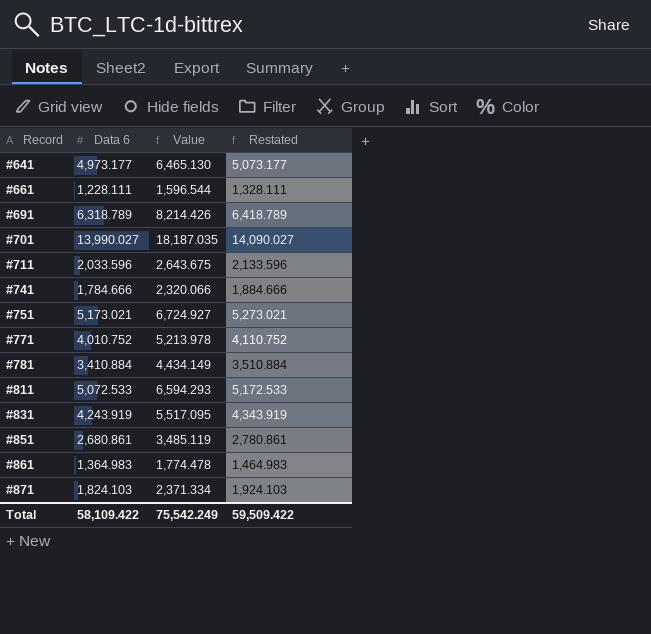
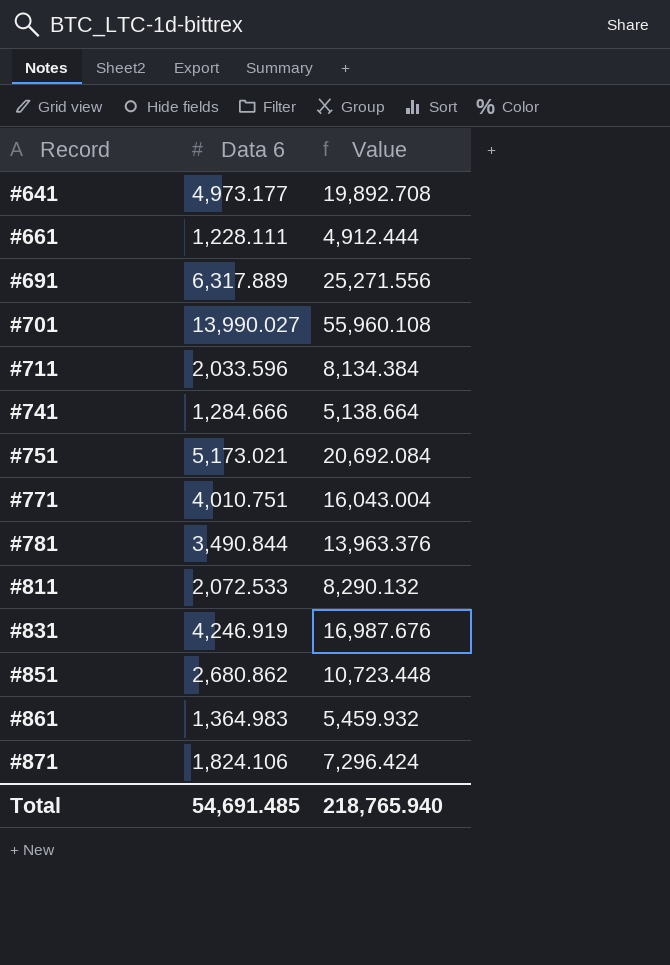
column Restated | formula: [Data 6] + 100 -> none
column Value | formula: [Data 6] * 1.3 -> [Data 6] * 4
#691 | Data 6: 6,318.789 -> 6,317.889
#741 | Data 6: 1,784.666 -> 1,284.666
#771 | Data 6: 4,010.752 -> 4,010.751
#781 | Data 6: 3,410.884 -> 3,490.844
#811 | Data 6: 5,072.533 -> 2,072.533
#831 | Data 6: 4,243.919 -> 4,246.919
#851 | Data 6: 2,680.861 -> 2,680.862
#871 | Data 6: 1,824.103 -> 1,824.106
Total | Data 6: 58,109.422 -> 54,691.485
Total | Value: 75,542.249 -> 218,765.940

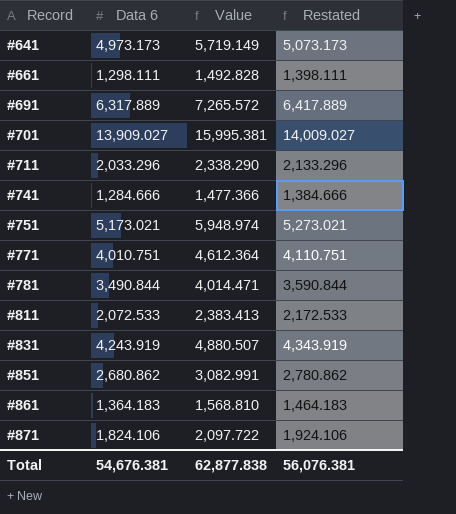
column Value | formula: [Data 6] * 4 -> [Data 6] * 1.15
column Restated | formula: none -> [Data 6] + 100
#641 | Data 6: 4,973.177 -> 4,973.173
#661 | Data 6: 1,228.111 -> 1,298.111
#701 | Data 6: 13,990.027 -> 13,909.027
#711 | Data 6: 2,033.596 -> 2,033.296
#831 | Data 6: 4,246.919 -> 4,243.919
#861 | Data 6: 1,364.983 -> 1,364.183
Total | Data 6: 54,691.485 -> 54,676.381
Total | Value: 218,765.940 -> 62,877.838

